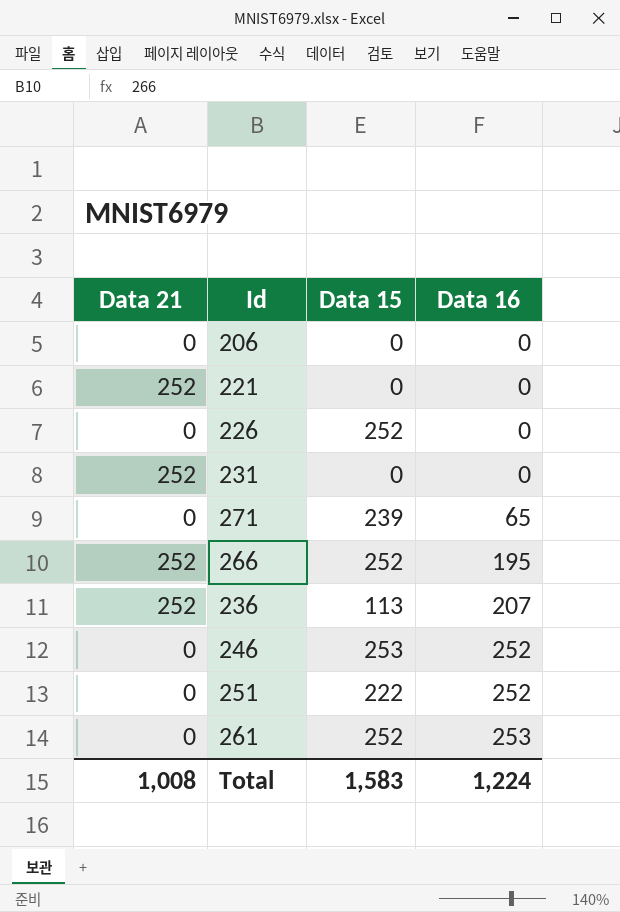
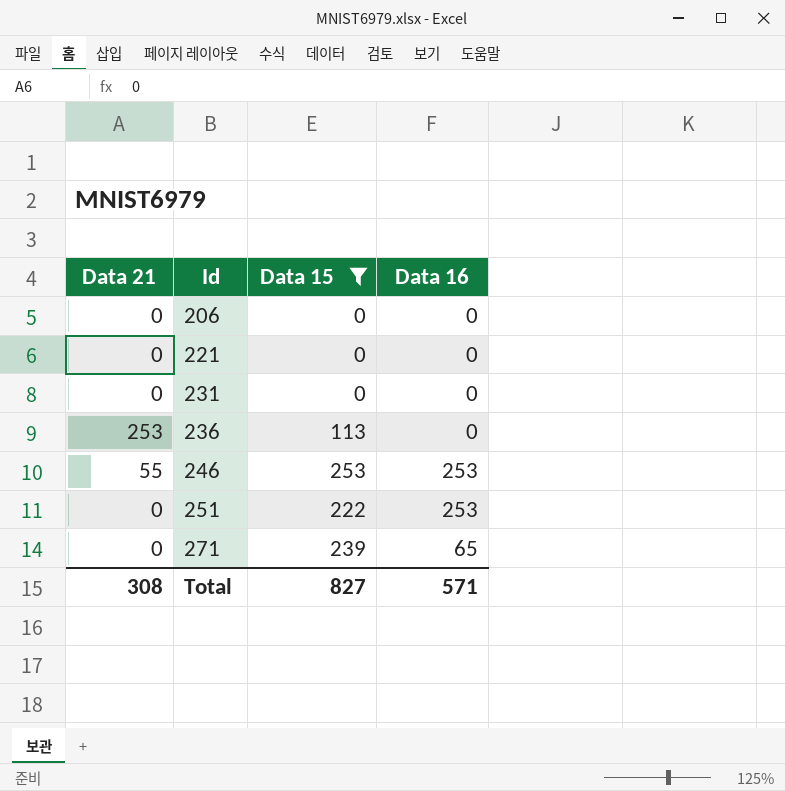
filter: none -> Data 15 != 252
row order: Data 16 ascending -> Id ascending
221 | Data 21: 252 -> 0
231 | Data 21: 252 -> 0
236 | Data 21: 252 -> 253
236 | Data 16: 207 -> 0
246 | Data 21: 0 -> 55
246 | Data 16: 252 -> 253
251 | Data 16: 252 -> 253
Total | Data 21: 1,008 -> 308
Total | Data 15: 1,583 -> 827
Total | Data 16: 1,224 -> 571

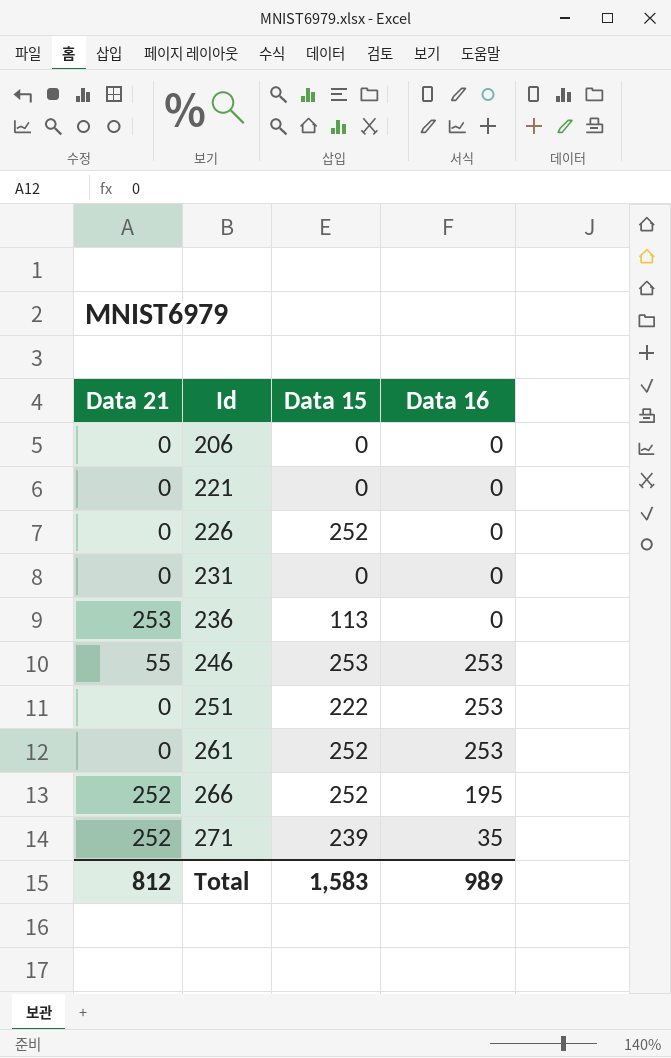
filter: Data 15 != 252 -> none
271 | Data 21: 0 -> 252
271 | Data 16: 65 -> 35
Total | Data 21: 308 -> 812
Total | Data 15: 827 -> 1,583
Total | Data 16: 571 -> 989

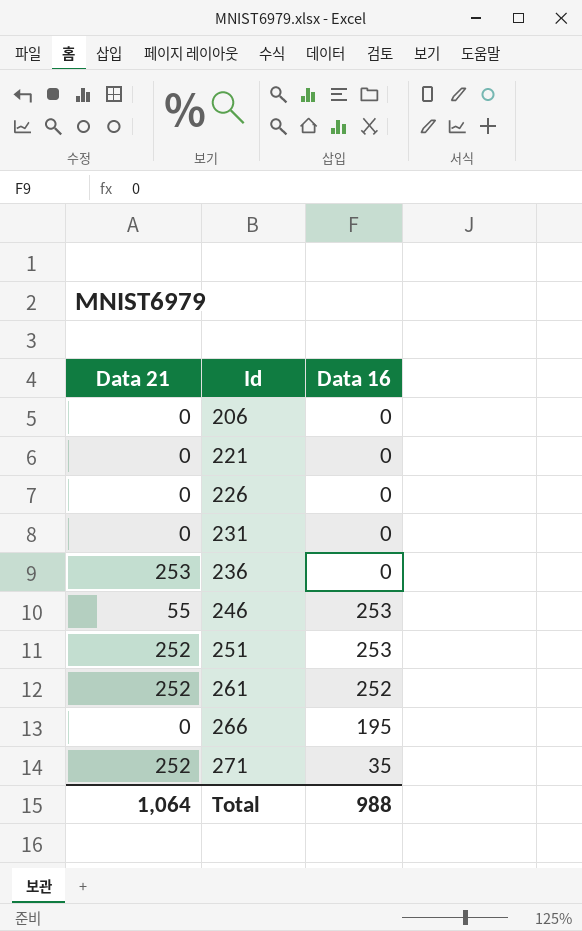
column Data 15 | position: 3 -> none
251 | Data 21: 0 -> 252
261 | Data 21: 0 -> 252
261 | Data 16: 253 -> 252
266 | Data 21: 252 -> 0
Total | Data 21: 812 -> 1,064
Total | Data 16: 989 -> 988

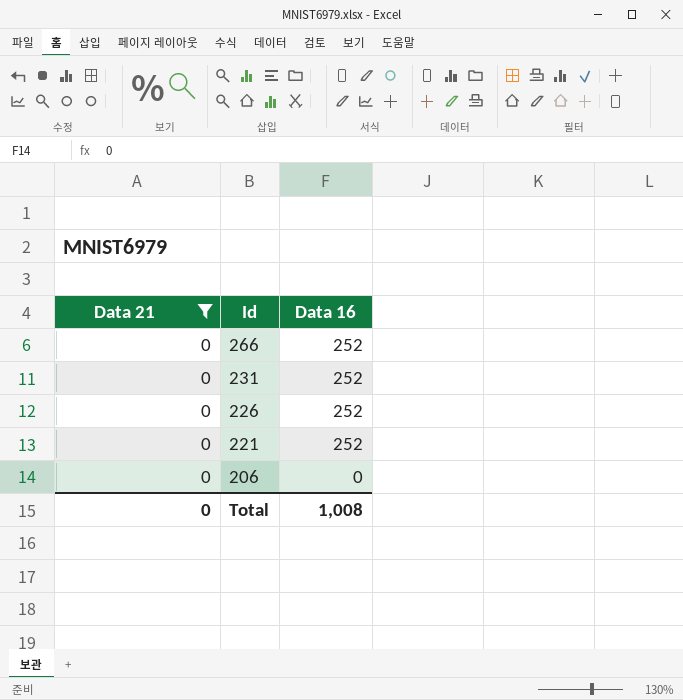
filter: none -> Data 21 = 0
row order: Id ascending -> Id descending
266 | Data 16: 195 -> 252
231 | Data 16: 0 -> 252
226 | Data 16: 0 -> 252
221 | Data 16: 0 -> 252
Total | Data 21: 1,064 -> 0
Total | Data 16: 988 -> 1,008

